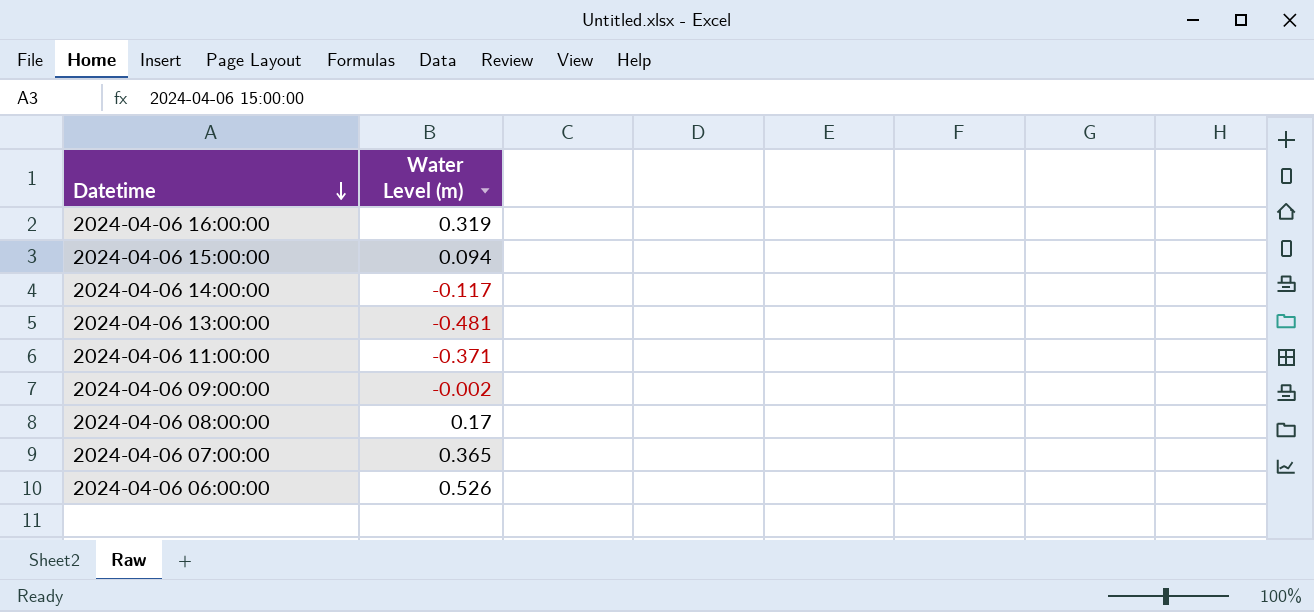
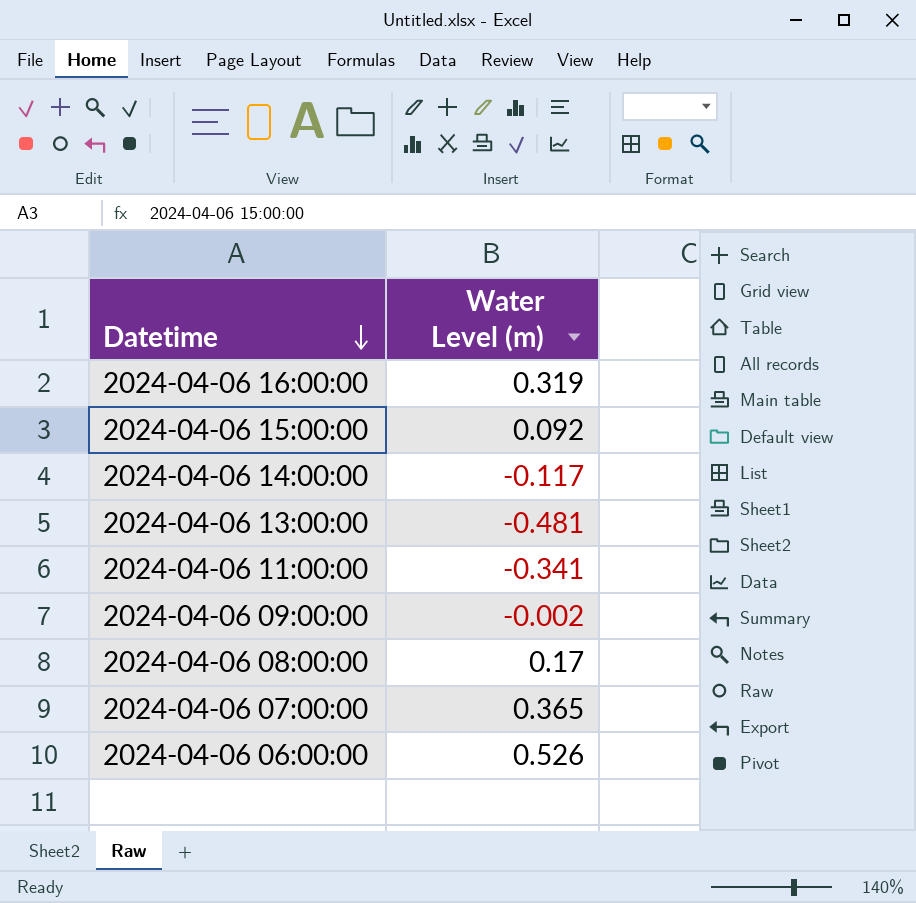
2024-04-06 15:00:00 | Water Level (m): 0.094 -> 0.092
2024-04-06 11:00:00 | Water Level (m): -0.371 -> -0.341

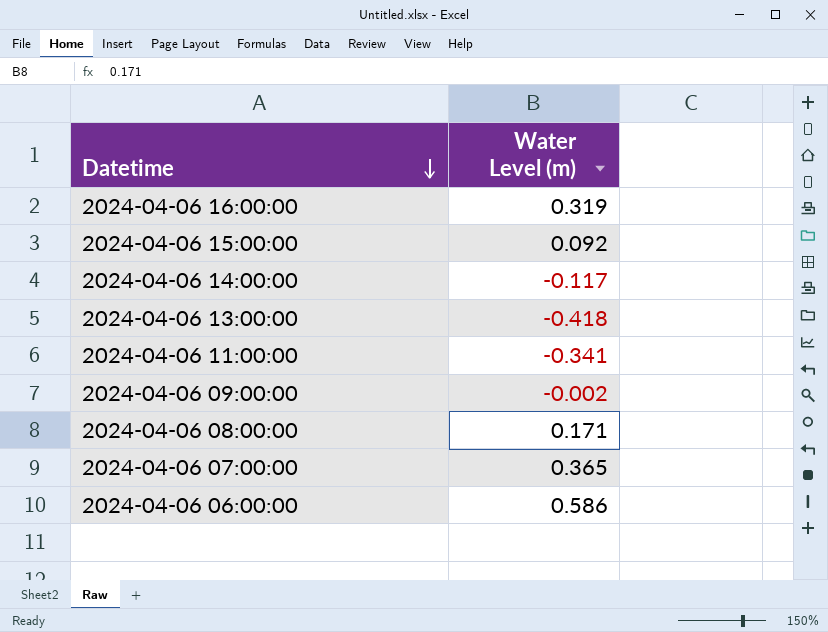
2024-04-06 13:00:00 | Water Level (m): -0.481 -> -0.418
2024-04-06 08:00:00 | Water Level (m): 0.17 -> 0.171
2024-04-06 06:00:00 | Water Level (m): 0.526 -> 0.586

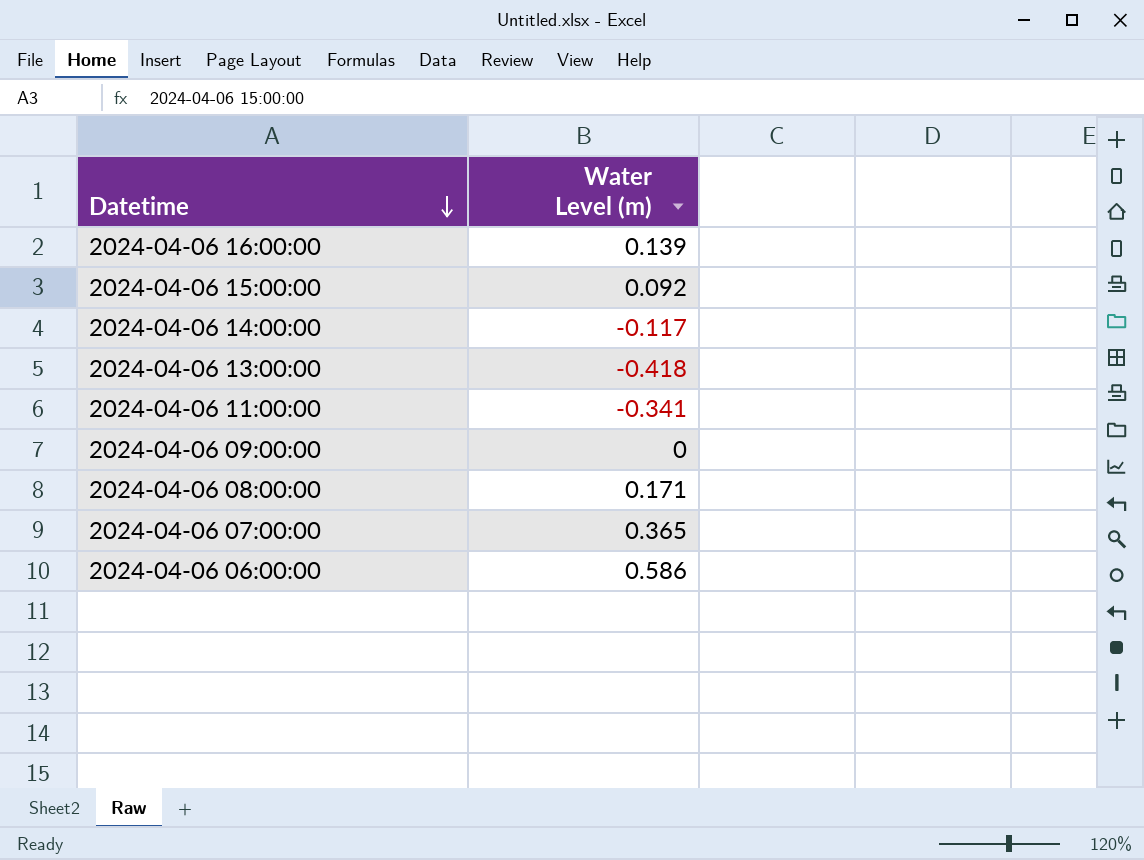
2024-04-06 16:00:00 | Water Level (m): 0.319 -> 0.139
2024-04-06 09:00:00 | Water Level (m): -0.002 -> 0

